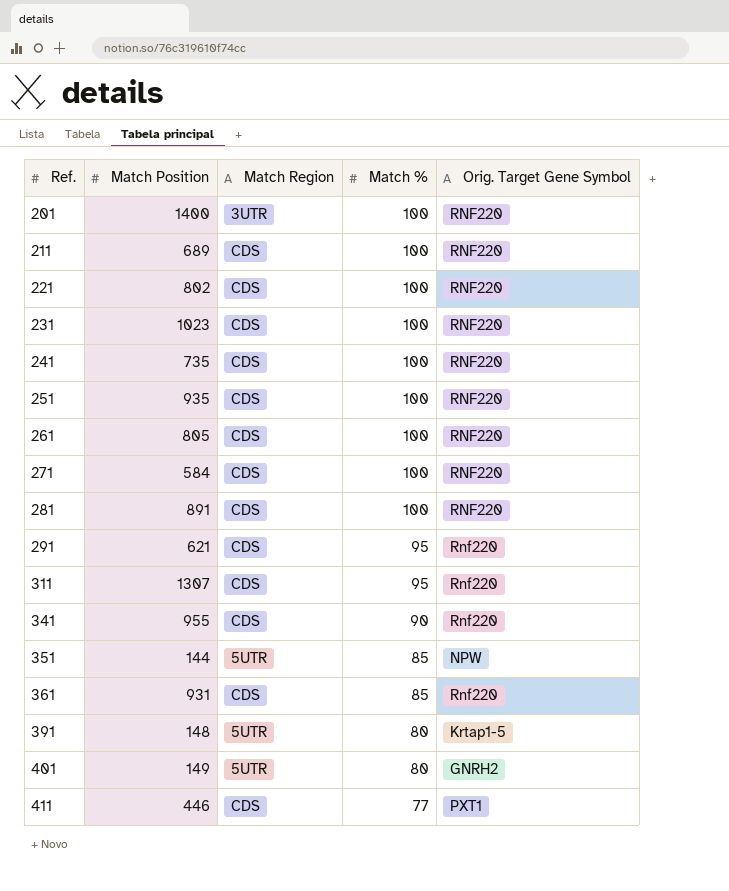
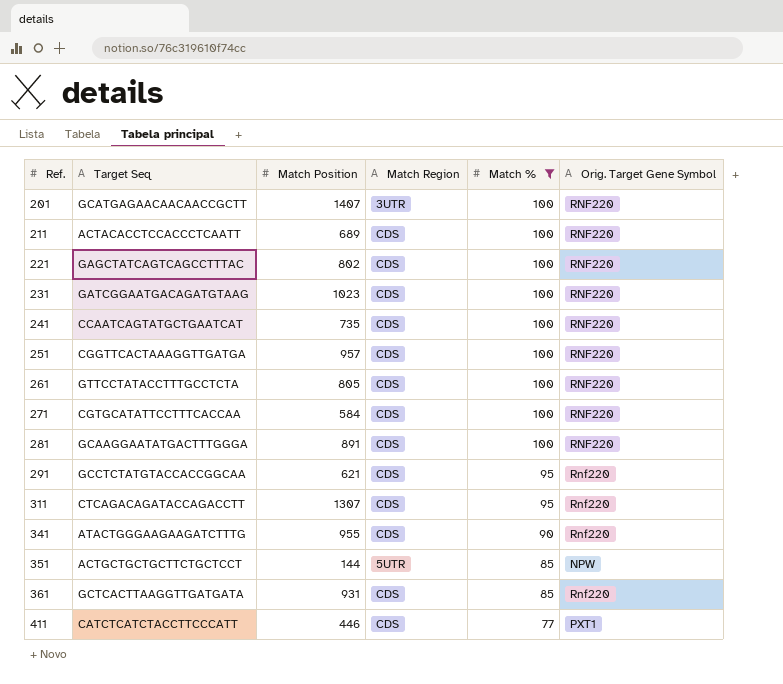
filter: none -> Match % != 80
column Target Seq | position: none -> 2
201 | Match Position: 1400 -> 1407
251 | Match Position: 935 -> 957

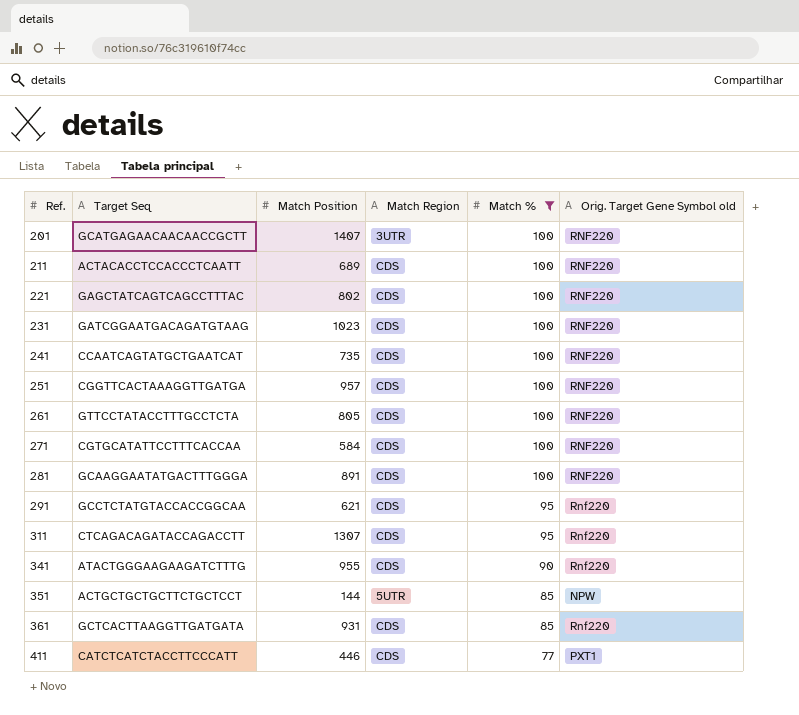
column name: Orig. Target Gene Symbol -> Orig. Target Gene Symbol old

